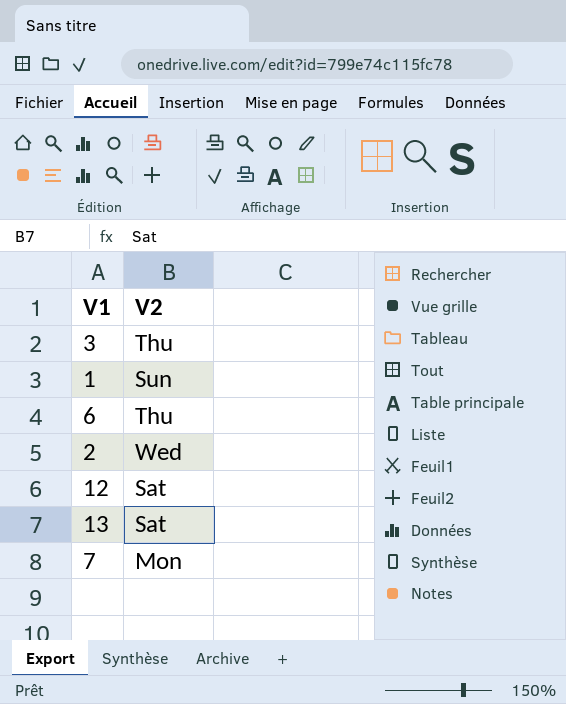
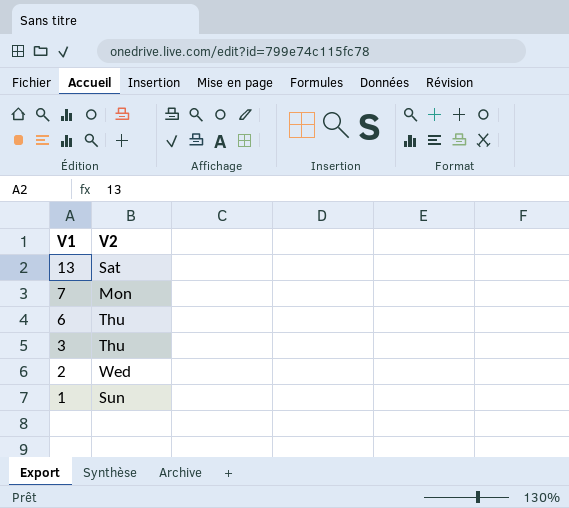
row order: none -> V1 descending
row 12: Sat -> none

